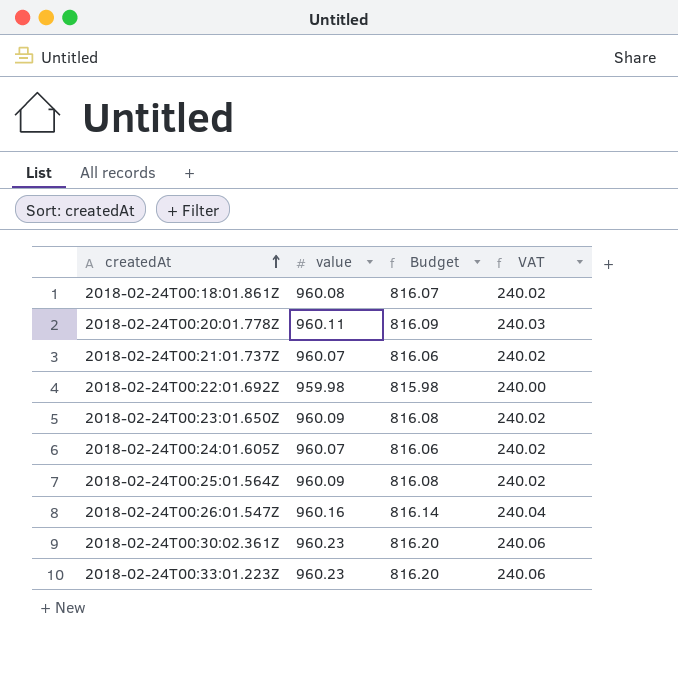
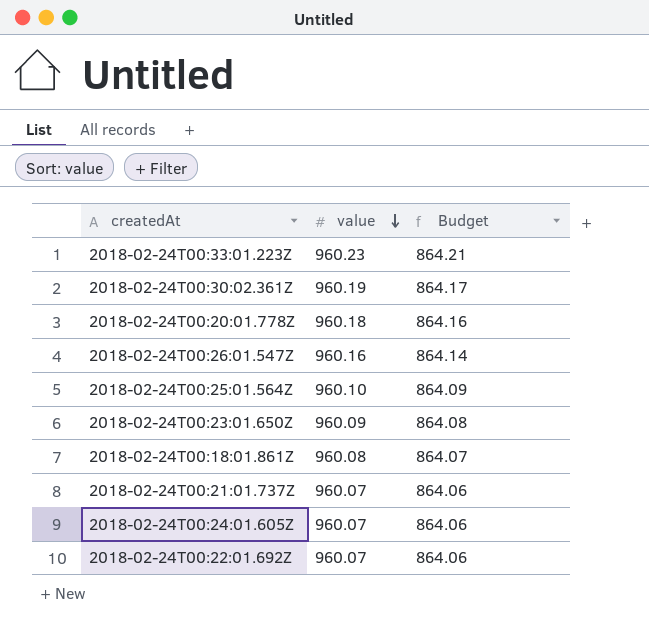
row order: createdAt ascending -> value descending
column VAT | formula: [value] * 0.25 -> none
column Budget | formula: [value] * 0.85 -> [value] * 0.9
2018-02-24T00:30:02.361Z | value: 960.23 -> 960.19
2018-02-24T00:20:01.778Z | value: 960.11 -> 960.18
2018-02-24T00:25:01.564Z | value: 960.09 -> 960.10
2018-02-24T00:22:01.692Z | value: 959.98 -> 960.07

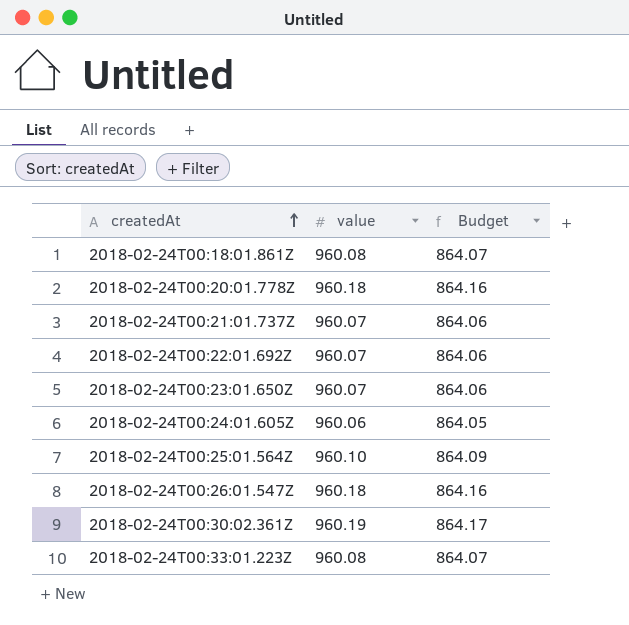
row order: value descending -> createdAt ascending
2018-02-24T00:23:01.650Z | value: 960.09 -> 960.07
2018-02-24T00:23:01.650Z | Budget: 864.08 -> 864.06
2018-02-24T00:24:01.605Z | value: 960.07 -> 960.06
2018-02-24T00:24:01.605Z | Budget: 864.06 -> 864.05
2018-02-24T00:26:01.547Z | value: 960.16 -> 960.18
2018-02-24T00:26:01.547Z | Budget: 864.14 -> 864.16
2018-02-24T00:33:01.223Z | value: 960.23 -> 960.08
2018-02-24T00:33:01.223Z | Budget: 864.21 -> 864.07

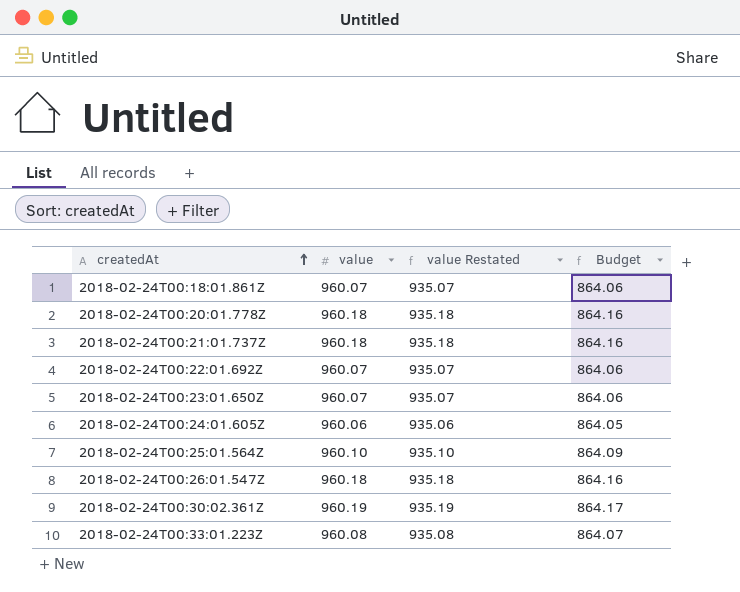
column value Restated | formula: none -> [value] - 25
2018-02-24T00:18:01.861Z | value: 960.08 -> 960.07
2018-02-24T00:18:01.861Z | Budget: 864.07 -> 864.06
2018-02-24T00:21:01.737Z | value: 960.07 -> 960.18
2018-02-24T00:21:01.737Z | Budget: 864.06 -> 864.16

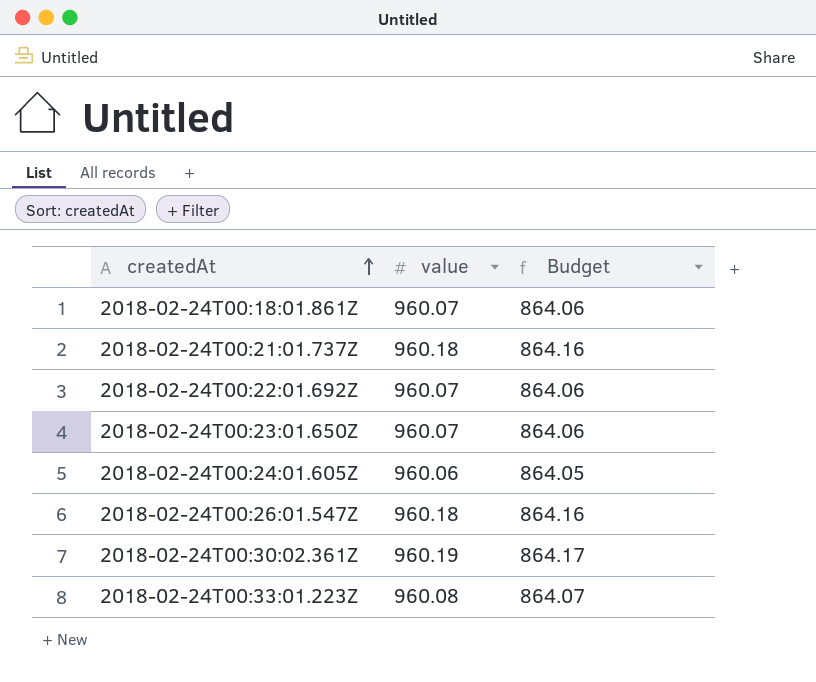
column value Restated | formula: [value] - 25 -> none
row 2018-02-24T00:20:01.778Z: 960.18 | 935.18 | 864.16 -> none
row 2018-02-24T00:25:01.564Z: 960.10 | 935.10 | 864.09 -> none

